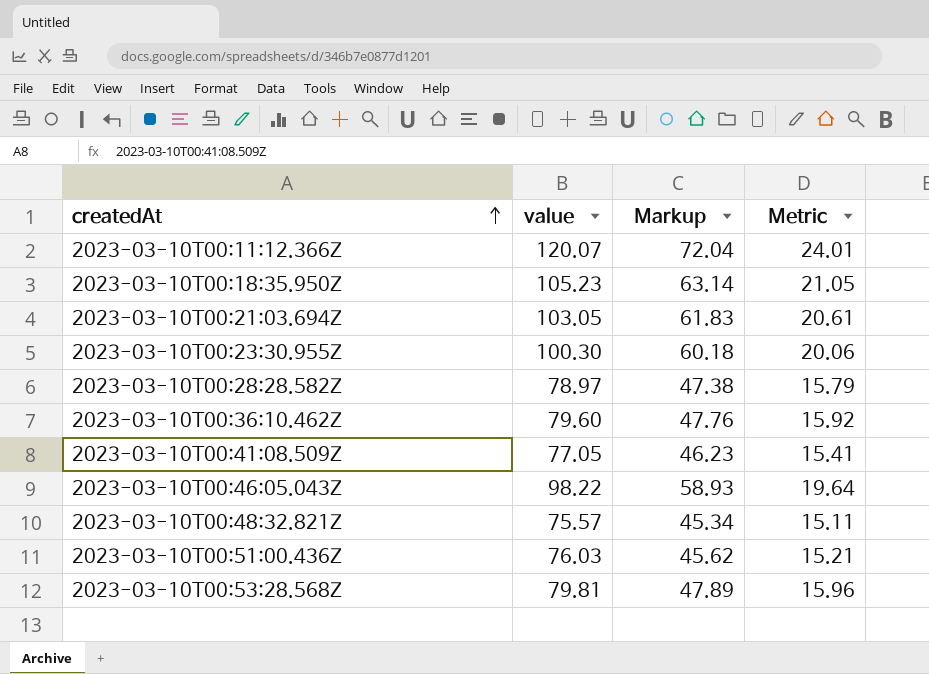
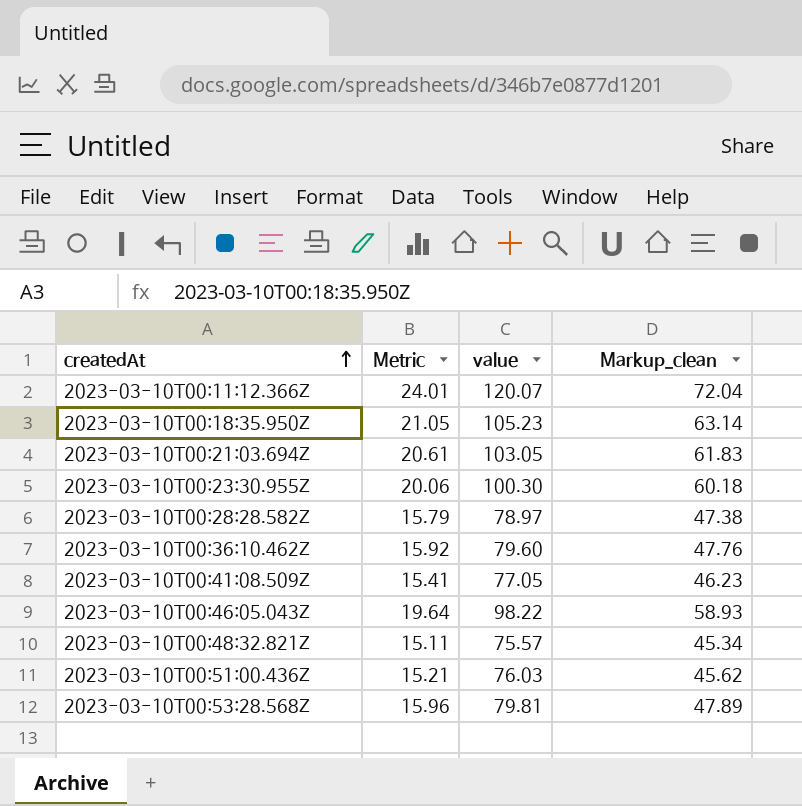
column Metric | position: 4 -> 2
column name: Markup -> Markup_clean

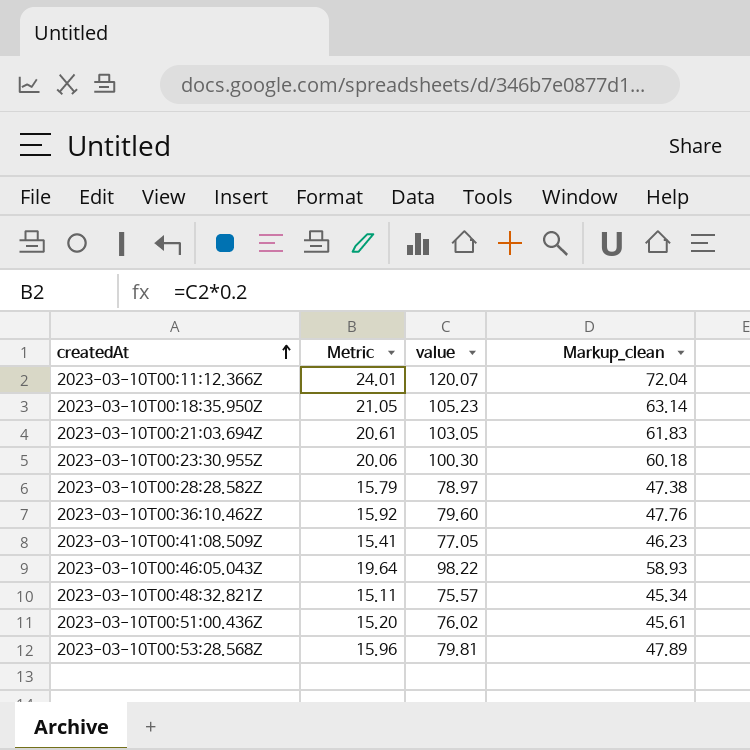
2023-03-10T00:51:00.436Z | Metric: 15.21 -> 15.20
2023-03-10T00:51:00.436Z | value: 76.03 -> 76.02
2023-03-10T00:51:00.436Z | Markup_clean: 45.62 -> 45.61

